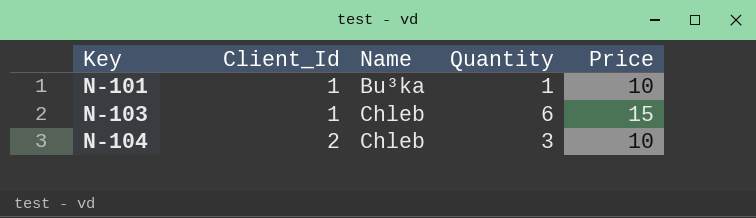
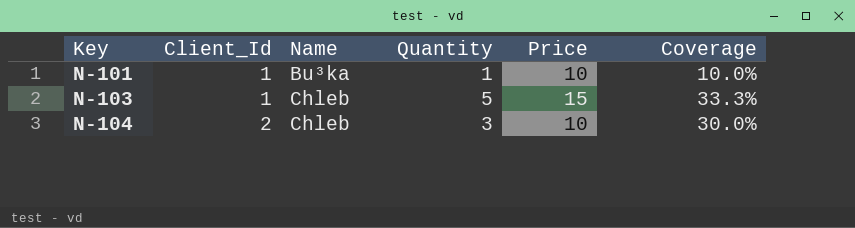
column Coverage | formula: none -> [Quantity] / [Price]
N-103 | Quantity: 6 -> 5

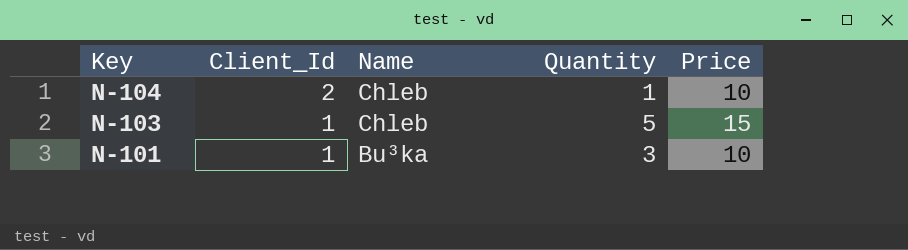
row order: Key ascending -> Key descending
column Coverage | formula: [Quantity] / [Price] -> none
N-104 | Quantity: 3 -> 1
N-101 | Quantity: 1 -> 3

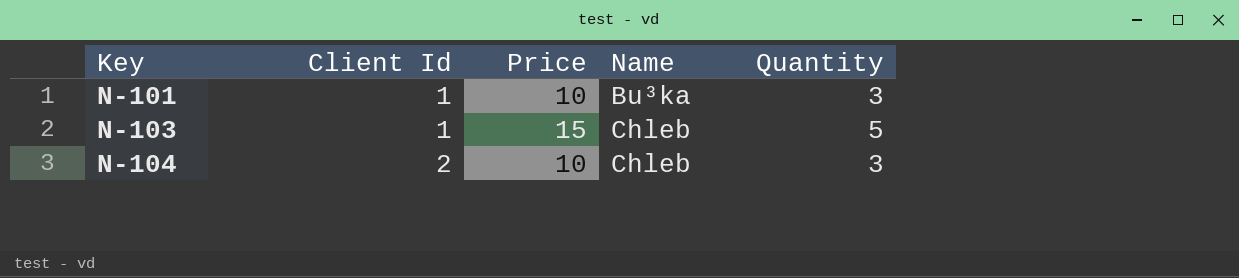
row order: Key descending -> Key ascending
column name: Client_Id -> Client Id
column Price | position: 5 -> 3
N-104 | Quantity: 1 -> 3

